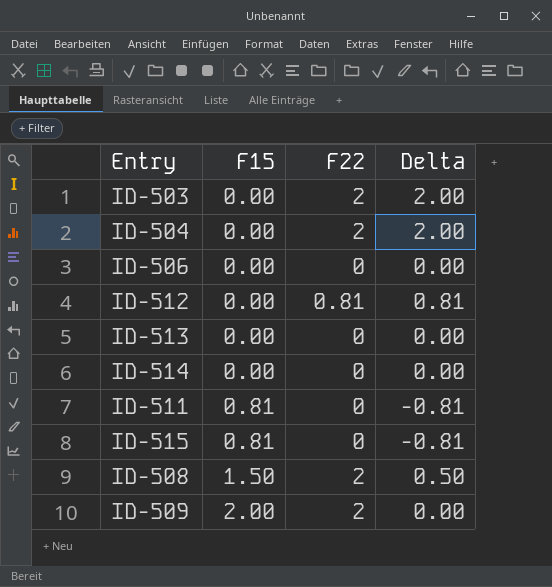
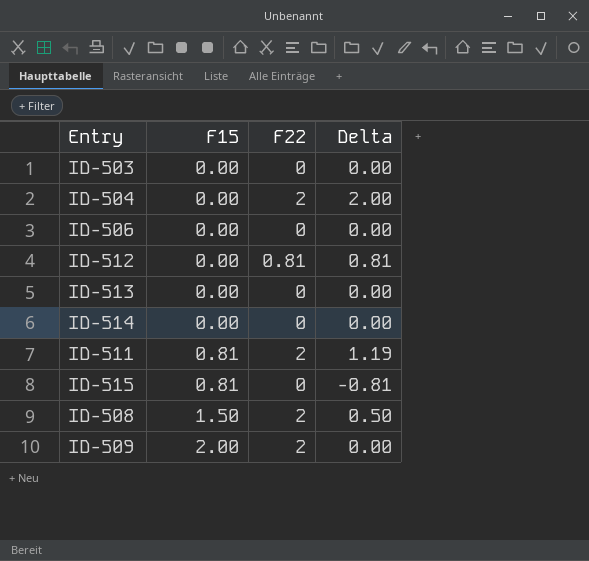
ID-503 | F22: 2 -> 0
ID-503 | Delta: 2.00 -> 0.00
ID-511 | F22: 0 -> 2
ID-511 | Delta: -0.81 -> 1.19

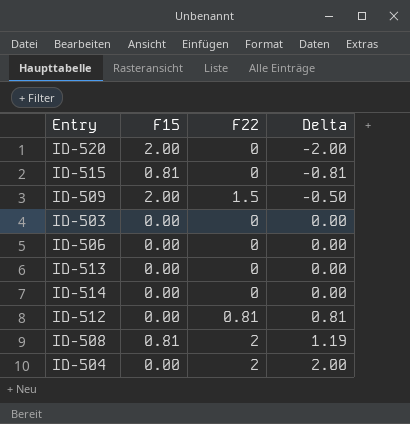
row order: F15 ascending -> Delta ascending
row ID-511: 0.81 | 2 | 1.19 -> none
row ID-520: none -> 2.00 | 0 | -2.00
ID-509 | F22: 2 -> 1.5
ID-509 | Delta: 0.00 -> -0.50
ID-508 | F15: 1.50 -> 0.81
ID-508 | Delta: 0.50 -> 1.19

